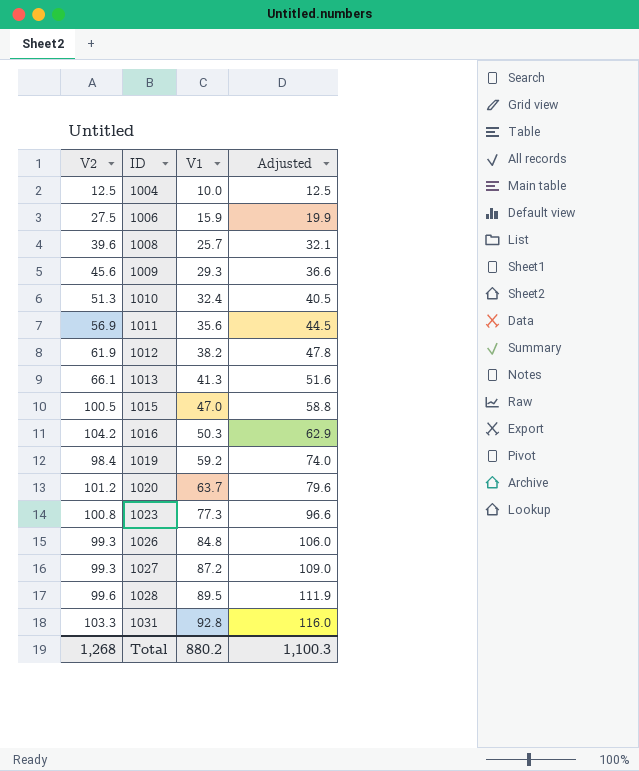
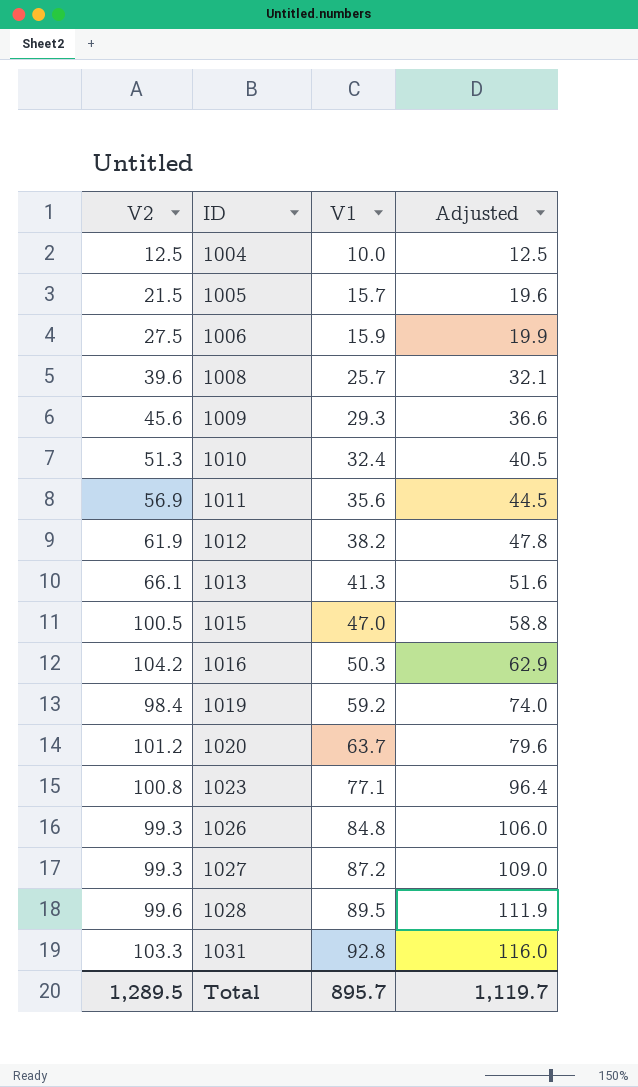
row 1005: none -> 21.5 | 15.7 | 19.6
1023 | V1: 77.3 -> 77.1
1023 | Adjusted: 96.6 -> 96.4
Total | V2: 1,268 -> 1,289.5
Total | V1: 880.2 -> 895.7
Total | Adjusted: 1,100.3 -> 1,119.7

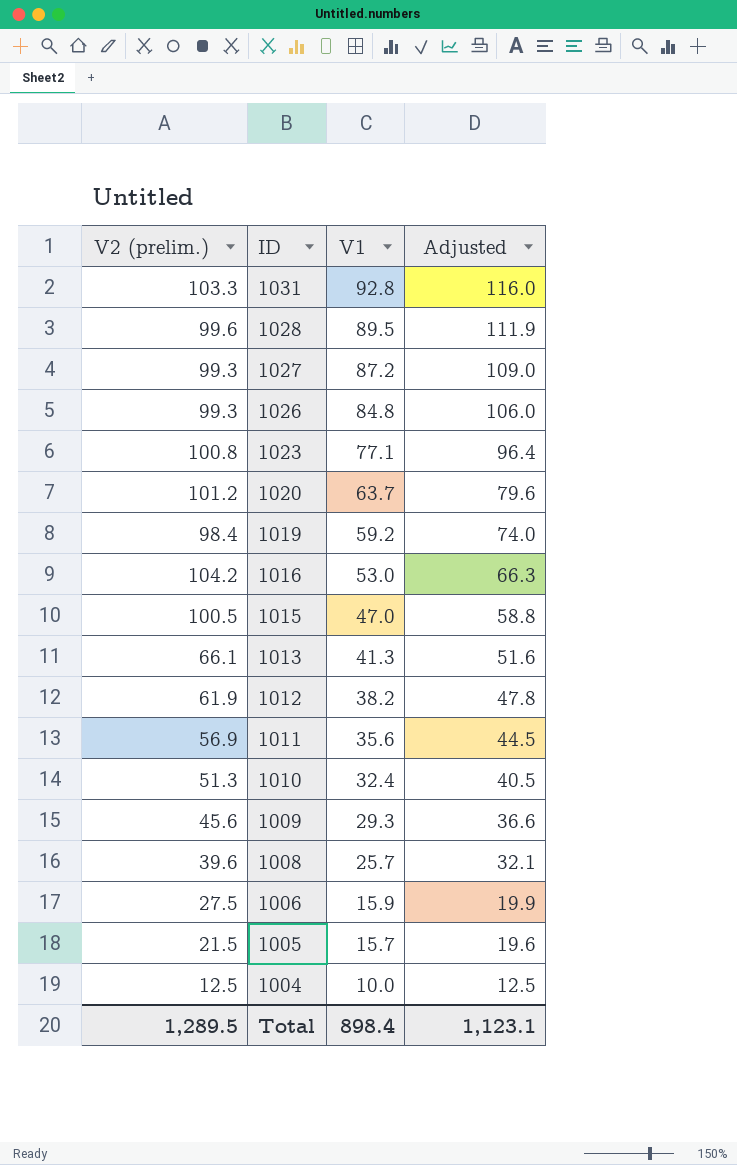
row order: ID ascending -> ID descending
column name: V2 -> V2 (prelim.)
1016 | V1: 50.3 -> 53.0
1016 | Adjusted: 62.9 -> 66.3
Total | V1: 895.7 -> 898.4
Total | Adjusted: 1,119.7 -> 1,123.1

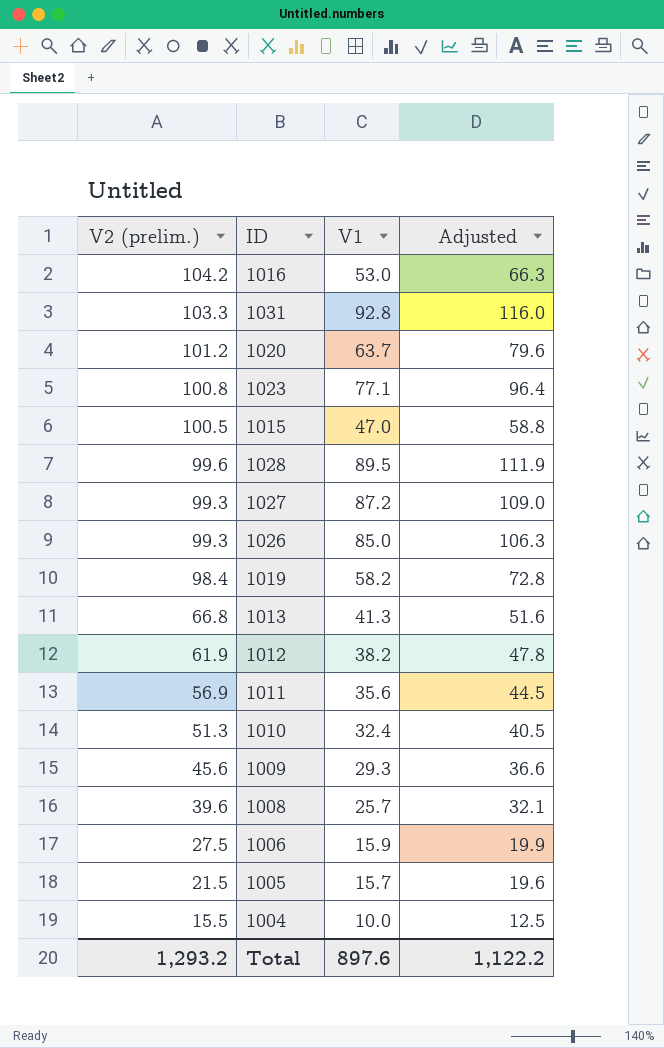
row order: ID descending -> V2 (prelim.) descending
1026 | V1: 84.8 -> 85.0
1026 | Adjusted: 106.0 -> 106.3
1019 | V1: 59.2 -> 58.2
1019 | Adjusted: 74.0 -> 72.8
1013 | V2 (prelim.): 66.1 -> 66.8
1004 | V2 (prelim.): 12.5 -> 15.5
Total | V2 (prelim.): 1,289.5 -> 1,293.2
Total | V1: 898.4 -> 897.6
Total | Adjusted: 1,123.1 -> 1,122.2

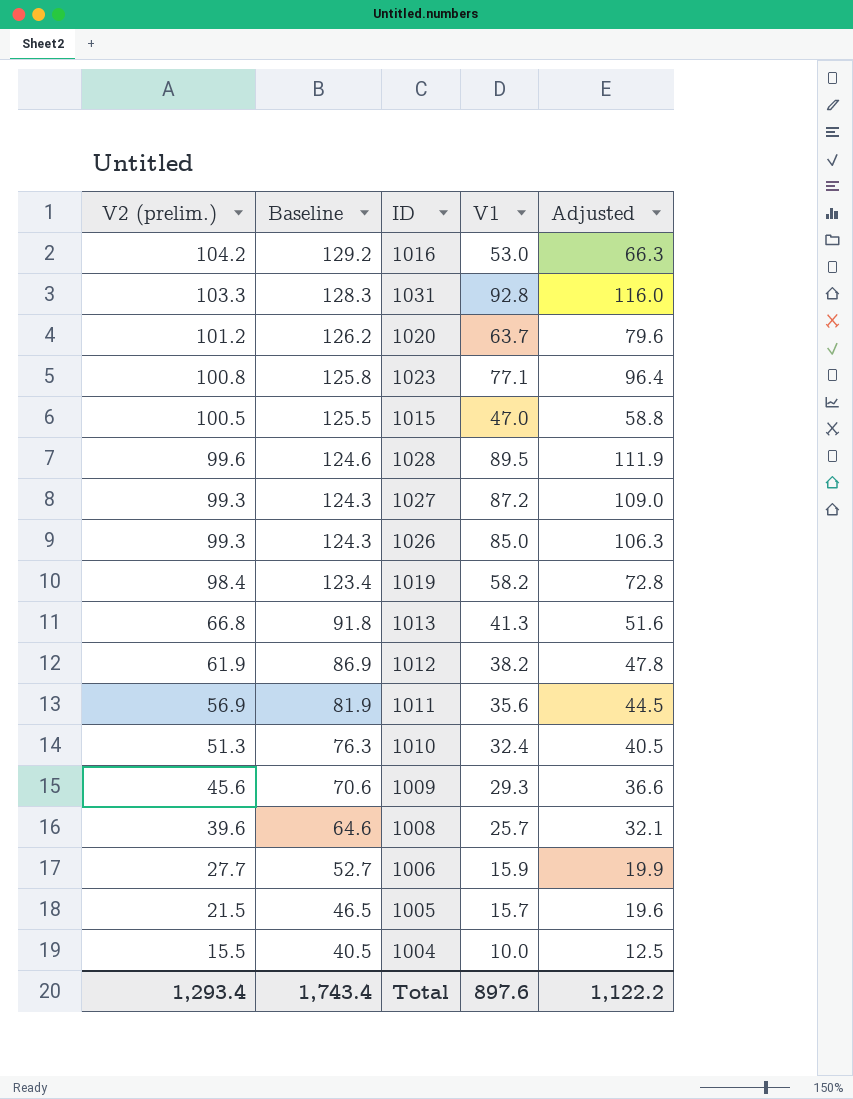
column Baseline | formula: none -> [V2 (prelim.)] + 25
1006 | V2 (prelim.): 27.5 -> 27.7
Total | V2 (prelim.): 1,293.2 -> 1,293.4

